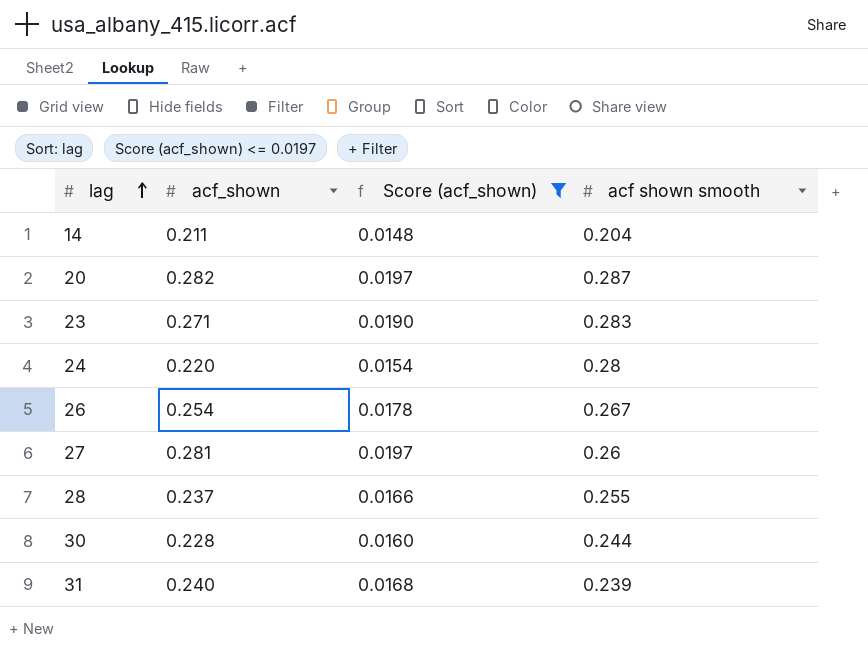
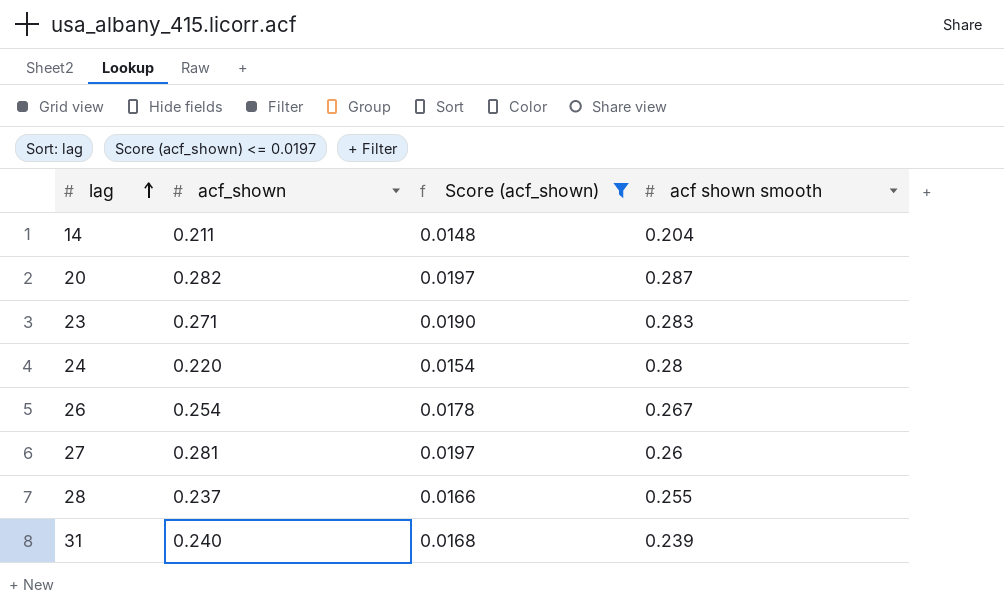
row 30: 0.228 | 0.0160 | 0.244 -> none

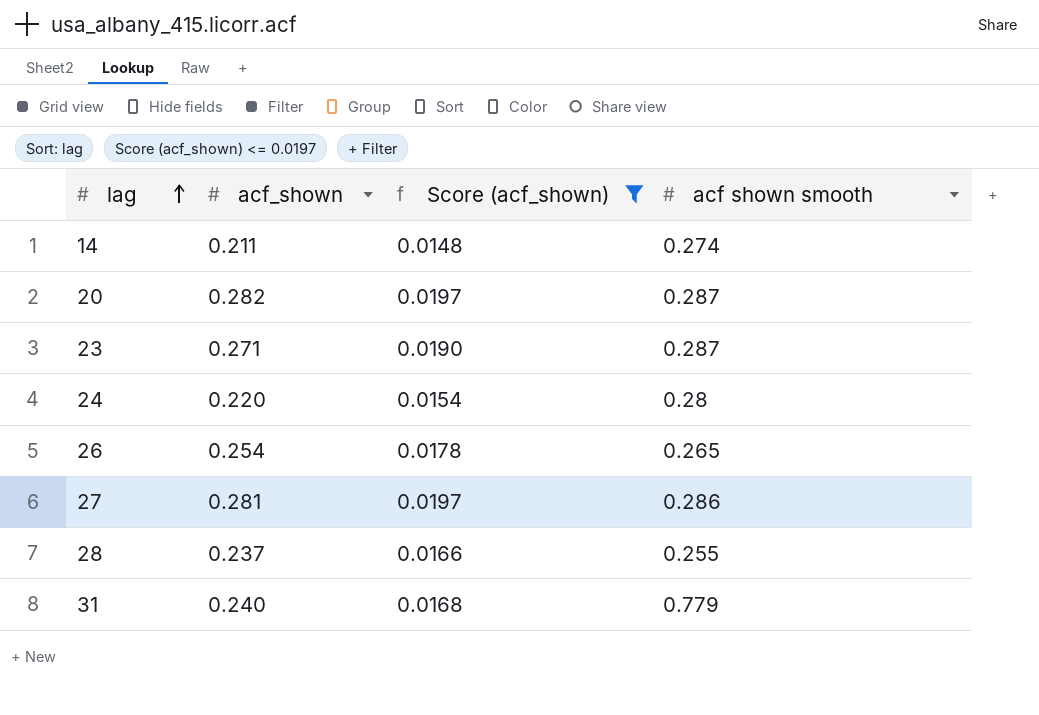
14 | acf shown smooth: 0.204 -> 0.274
23 | acf shown smooth: 0.283 -> 0.287
26 | acf shown smooth: 0.267 -> 0.265
27 | acf shown smooth: 0.26 -> 0.286
31 | acf shown smooth: 0.239 -> 0.779

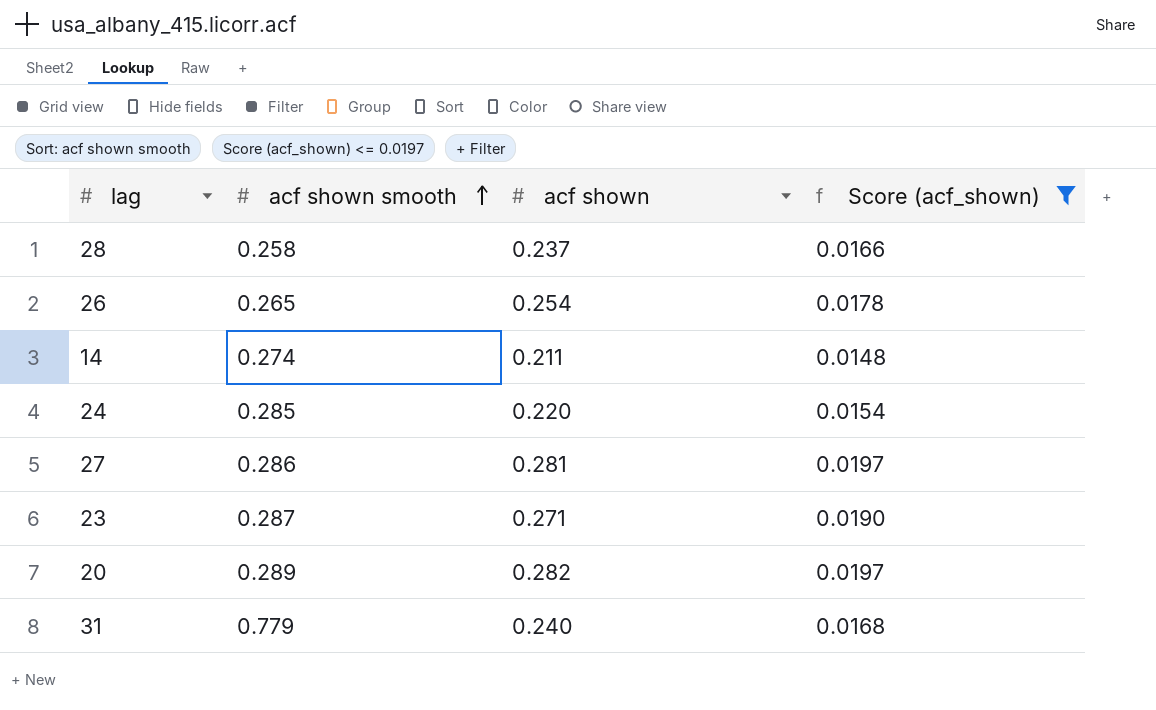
row order: lag ascending -> acf shown smooth ascending
column acf shown smooth | position: 4 -> 2
column name: acf_shown -> acf shown
28 | acf shown smooth: 0.255 -> 0.258
24 | acf shown smooth: 0.28 -> 0.285
20 | acf shown smooth: 0.287 -> 0.289

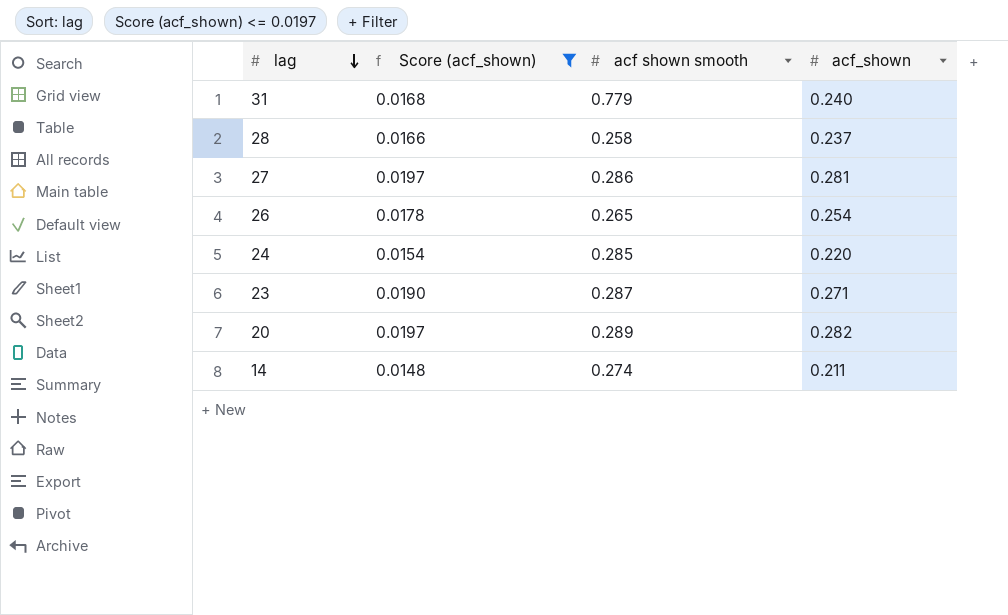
row order: acf shown smooth ascending -> lag descending
column Score (acf_shown) | position: 4 -> 2
column name: acf shown -> acf_shown

